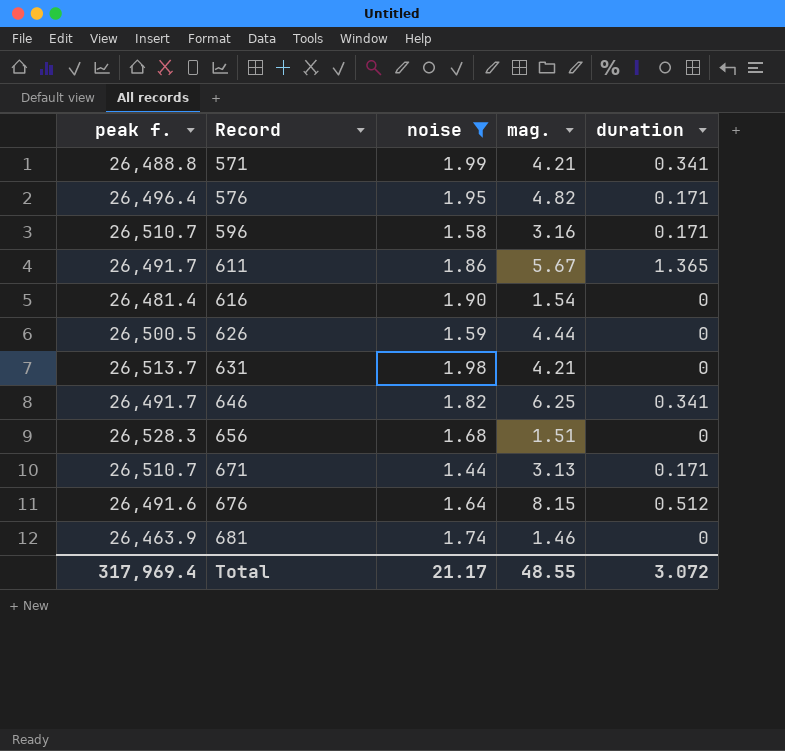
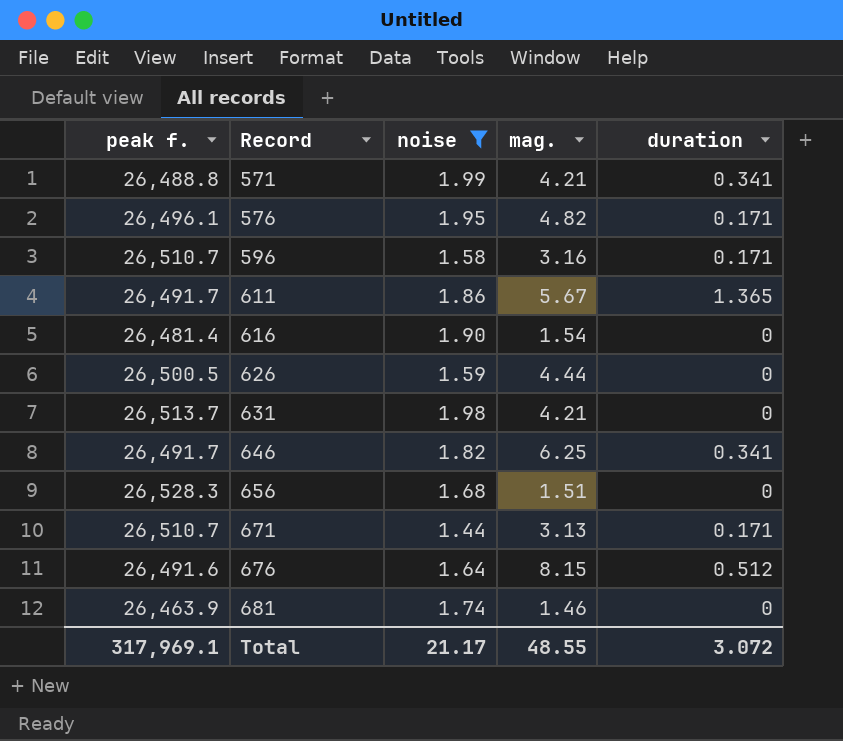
576 | peak f.: 26,496.4 -> 26,496.1
Total | peak f.: 317,969.4 -> 317,969.1

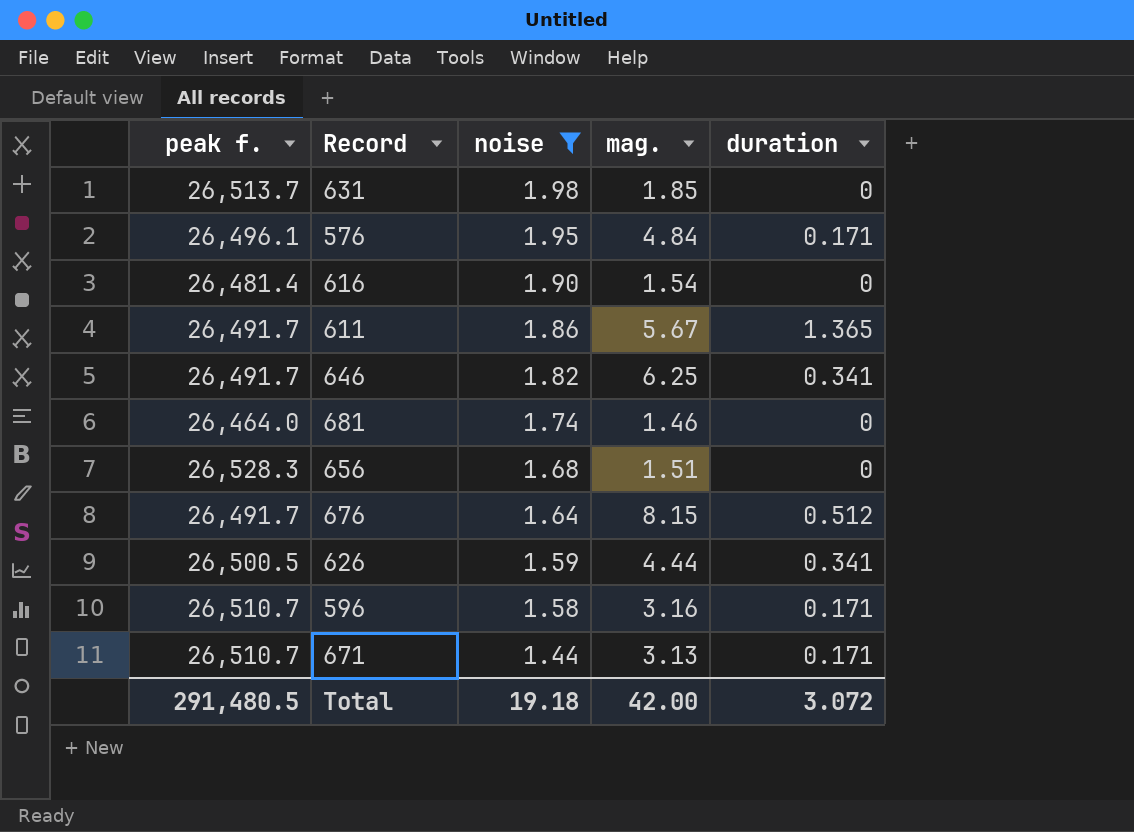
row order: Record ascending -> noise descending
row 571: 26,488.8 | 1.99 | 4.21 | 0.341 -> none
631 | mag.: 4.21 -> 1.85
576 | mag.: 4.82 -> 4.84
681 | peak f.: 26,463.9 -> 26,464.0
676 | peak f.: 26,491.6 -> 26,491.7
626 | duration: 0 -> 0.341
Total | peak f.: 317,969.1 -> 291,480.5
Total | noise: 21.17 -> 19.18
Total | mag.: 48.55 -> 42.00

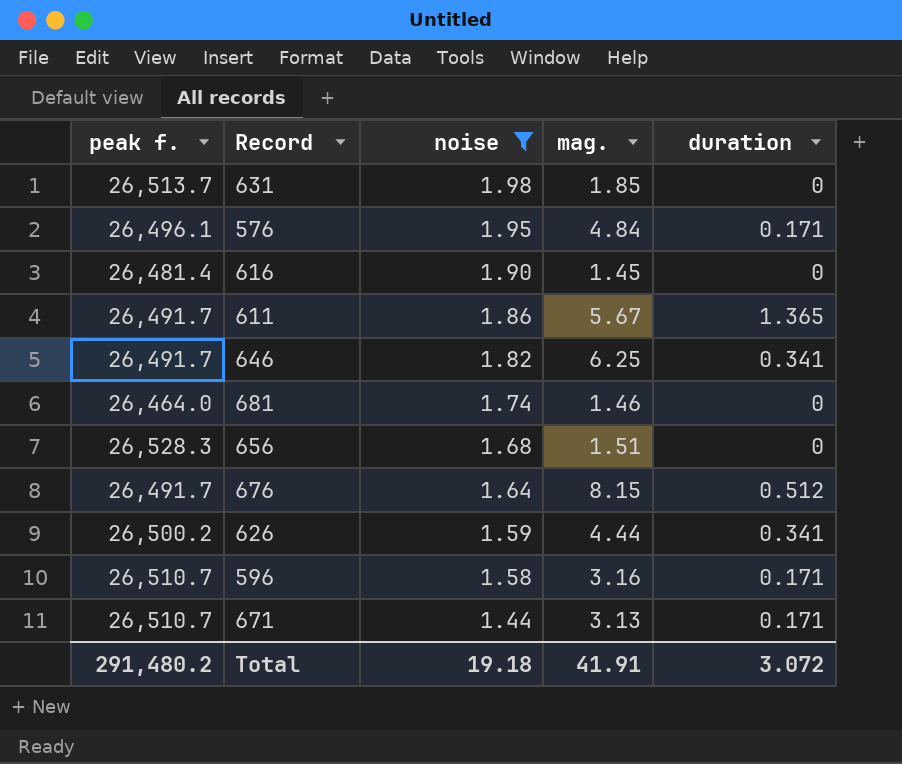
616 | mag.: 1.54 -> 1.45
626 | peak f.: 26,500.5 -> 26,500.2
Total | peak f.: 291,480.5 -> 291,480.2
Total | mag.: 42.00 -> 41.91

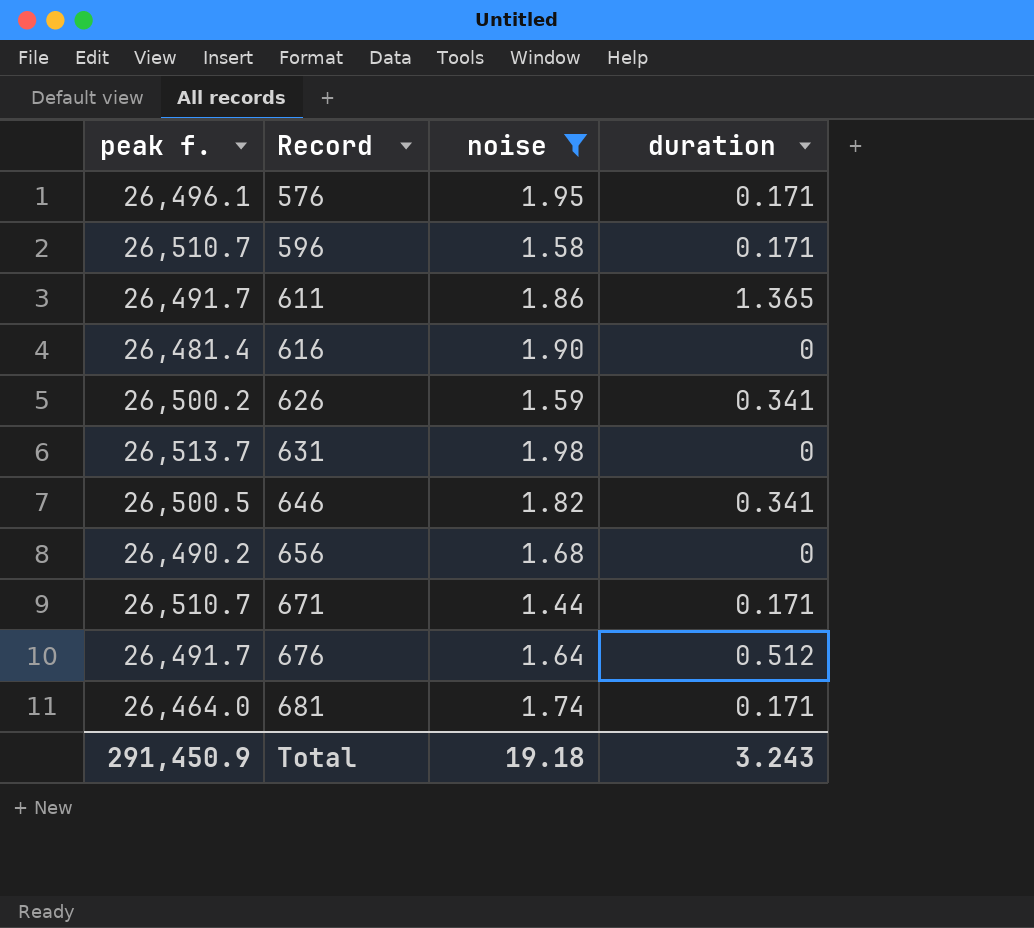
row order: noise descending -> Record ascending
column mag. | position: 4 -> none
646 | peak f.: 26,491.7 -> 26,500.5
656 | peak f.: 26,528.3 -> 26,490.2
681 | duration: 0 -> 0.171
Total | peak f.: 291,480.2 -> 291,450.9
Total | duration: 3.072 -> 3.243

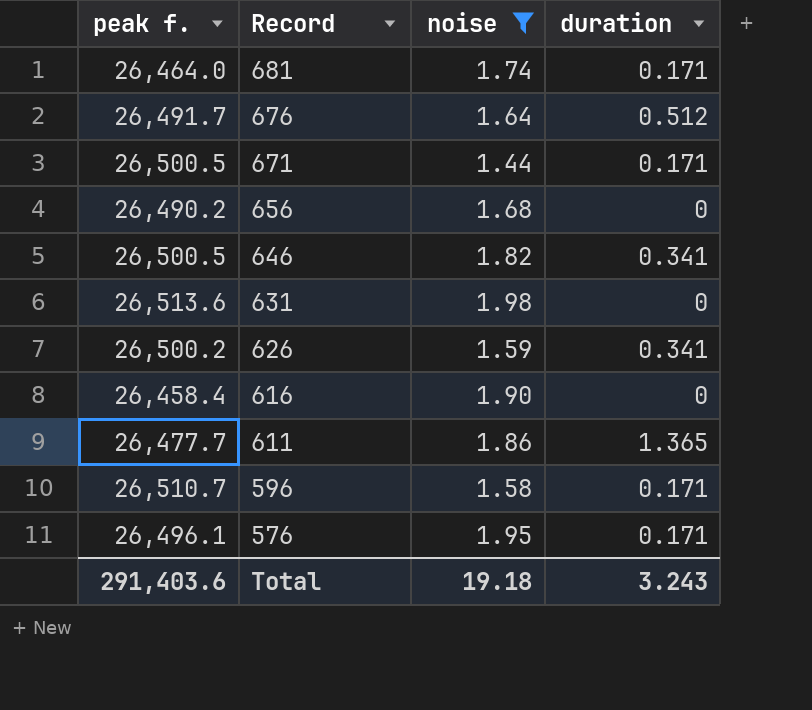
row order: Record ascending -> Record descending
671 | peak f.: 26,510.7 -> 26,500.5
631 | peak f.: 26,513.7 -> 26,513.6
616 | peak f.: 26,481.4 -> 26,458.4
611 | peak f.: 26,491.7 -> 26,477.7
Total | peak f.: 291,450.9 -> 291,403.6

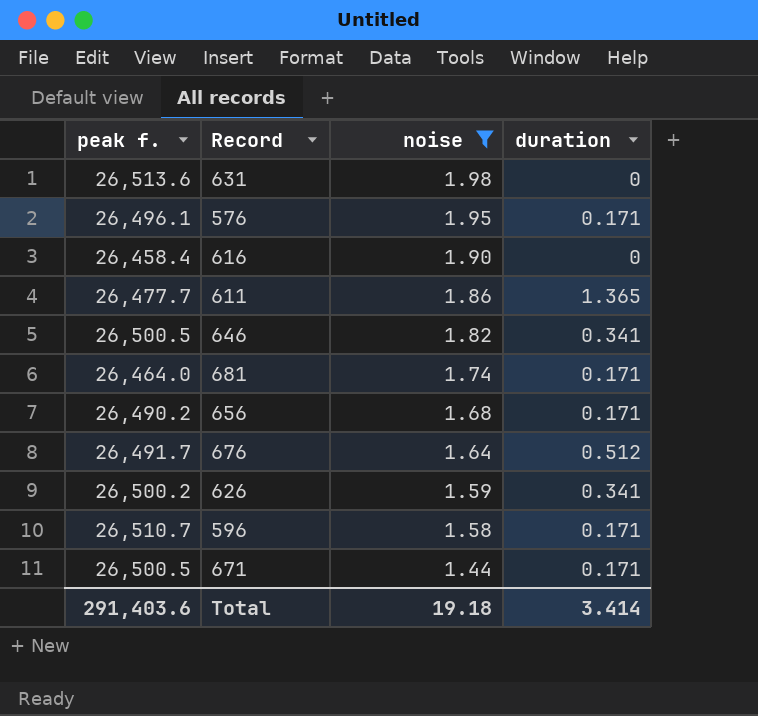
row order: Record descending -> noise descending
656 | duration: 0 -> 0.171
Total | duration: 3.243 -> 3.414

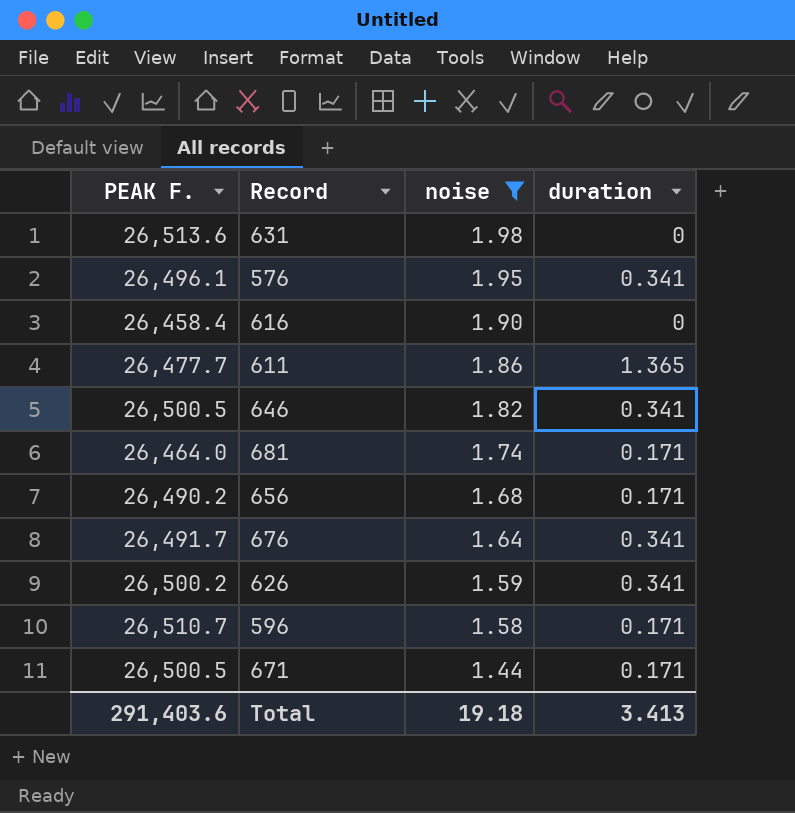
column name: peak f. -> PEAK F.
576 | duration: 0.171 -> 0.341
676 | duration: 0.512 -> 0.341
Total | duration: 3.414 -> 3.413

